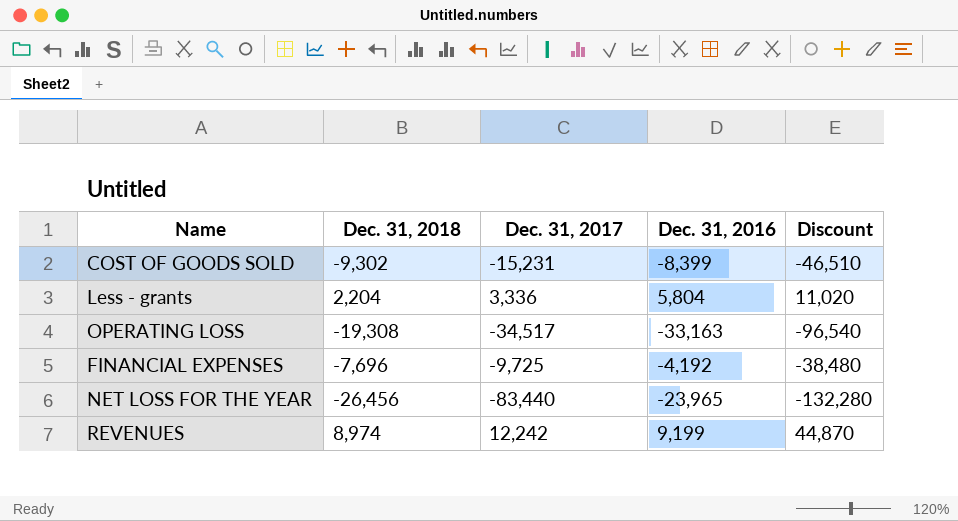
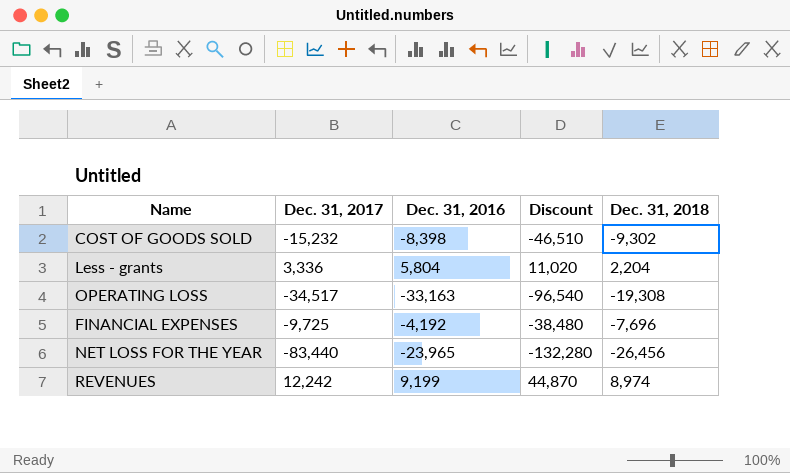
column Dec. 31, 2018 | position: 2 -> 5
COST OF GOODS SOLD | Dec. 31, 2017: -15,231 -> -15,232
COST OF GOODS SOLD | Dec. 31, 2016: -8,399 -> -8,398

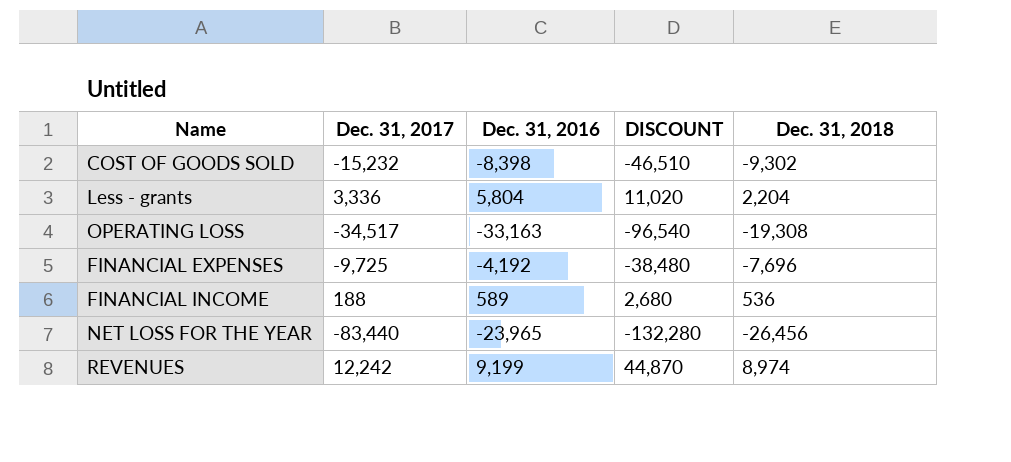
column name: Discount -> DISCOUNT
row FINANCIAL INCOME: none -> 188 | 589 | 2,680 | 536

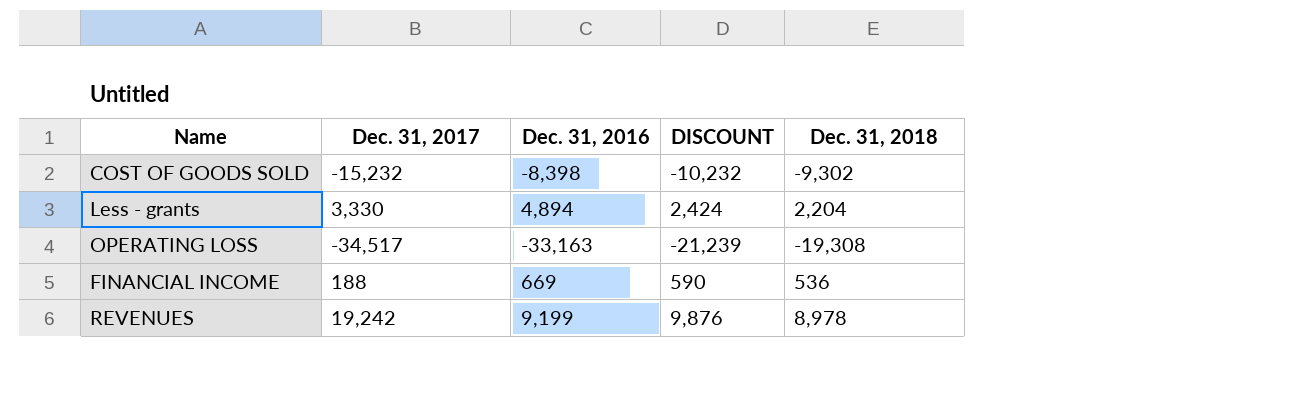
column DISCOUNT | formula: [Dec. 31, 2018] * 5 -> [Dec. 31, 2018] * 1.1
row FINANCIAL EXPENSES: -9,725 | -4,192 | -38,480 | -7,696 -> none
row NET LOSS FOR THE YEAR: -83,440 | -23,965 | -132,280 | -26,456 -> none
Less - grants | Dec. 31, 2017: 3,336 -> 3,330
Less - grants | Dec. 31, 2016: 5,804 -> 4,894
FINANCIAL INCOME | Dec. 31, 2016: 589 -> 669
REVENUES | Dec. 31, 2017: 12,242 -> 19,242
REVENUES | Dec. 31, 2018: 8,974 -> 8,978

